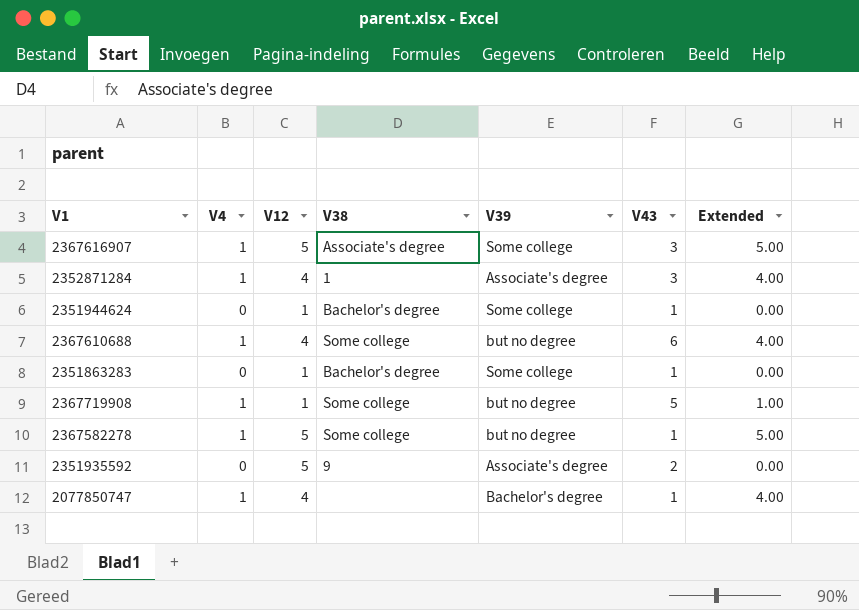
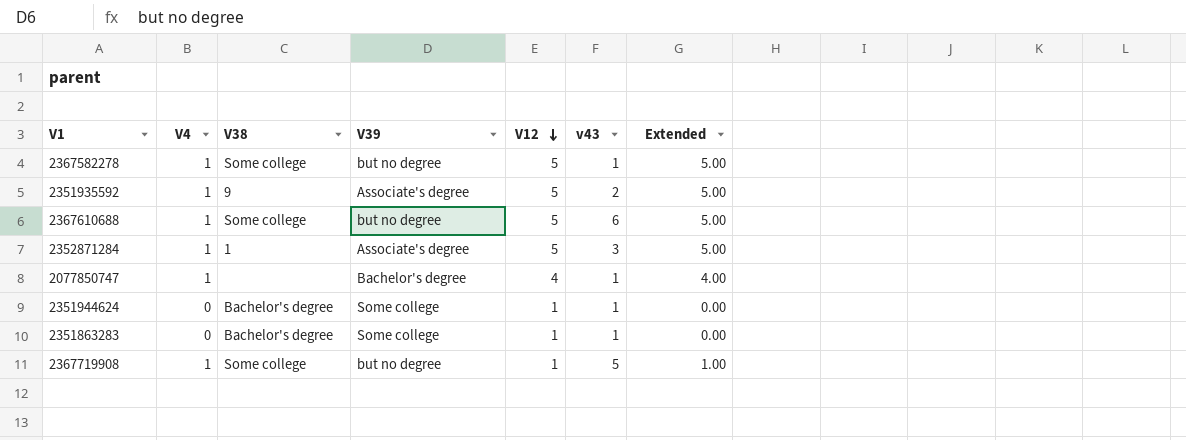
row order: none -> V12 descending
column V12 | position: 3 -> 5
column name: V43 -> v43
row 2367616907: 1 | 5 | Associate's degree | Some college | 3 | 5.00 -> none
2351935592 | V4: 0 -> 1
2351935592 | Extended: 0.00 -> 5.00
2367610688 | V12: 4 -> 5
2367610688 | Extended: 4.00 -> 5.00
2352871284 | V12: 4 -> 5
2352871284 | Extended: 4.00 -> 5.00

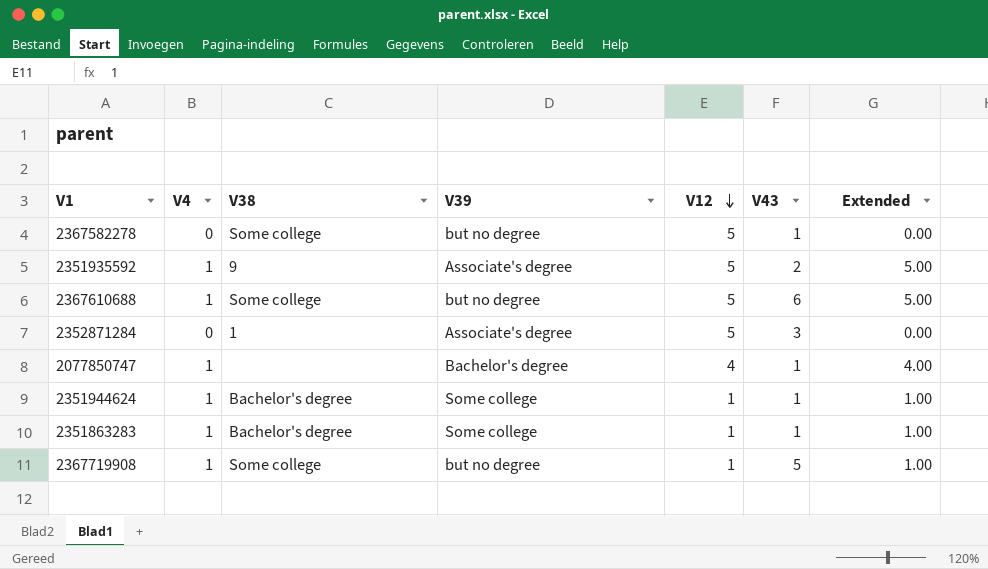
column name: v43 -> V43
2367582278 | V4: 1 -> 0
2367582278 | Extended: 5.00 -> 0.00
2352871284 | V4: 1 -> 0
2352871284 | Extended: 5.00 -> 0.00
2351944624 | V4: 0 -> 1
2351944624 | Extended: 0.00 -> 1.00
2351863283 | V4: 0 -> 1
2351863283 | Extended: 0.00 -> 1.00

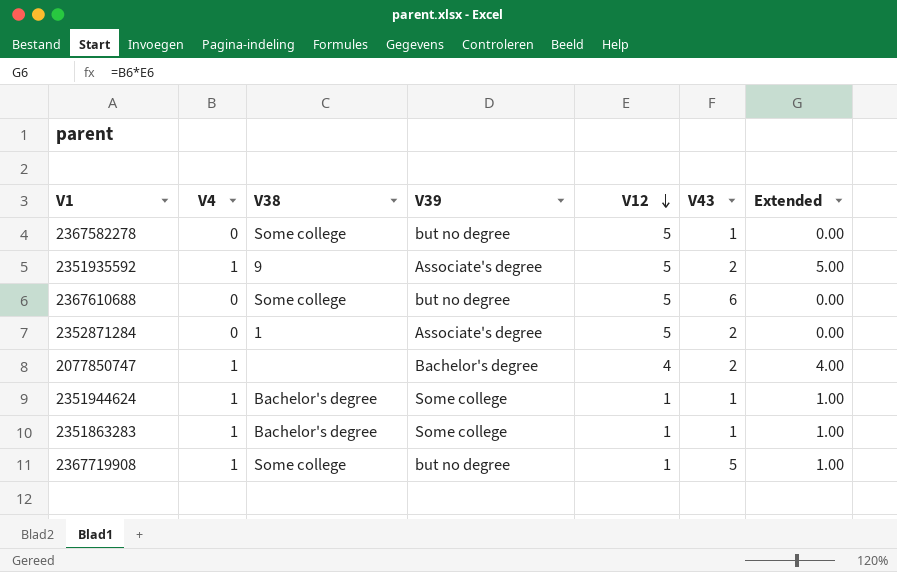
2367610688 | V4: 1 -> 0
2367610688 | Extended: 5.00 -> 0.00
2352871284 | V43: 3 -> 2
2077850747 | V43: 1 -> 2

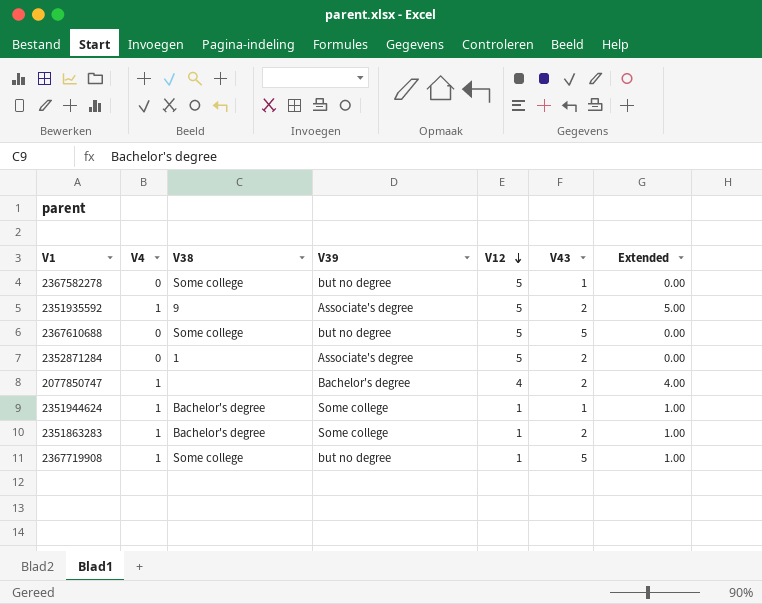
2367610688 | V43: 6 -> 5
2351863283 | V43: 1 -> 2

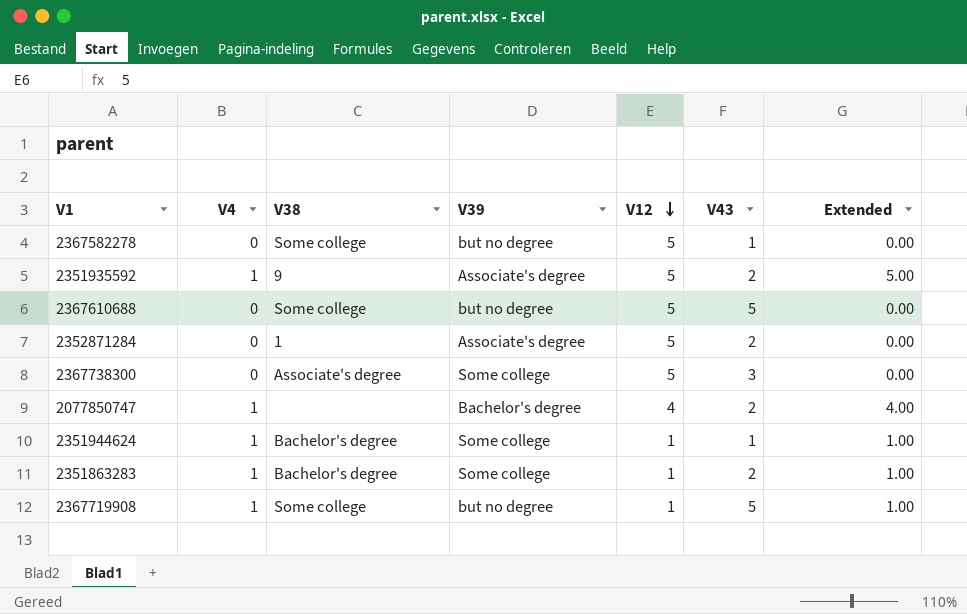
row 2367738300: none -> 0 | Associate's degree | Some college | 5 | 3 | 0.00

